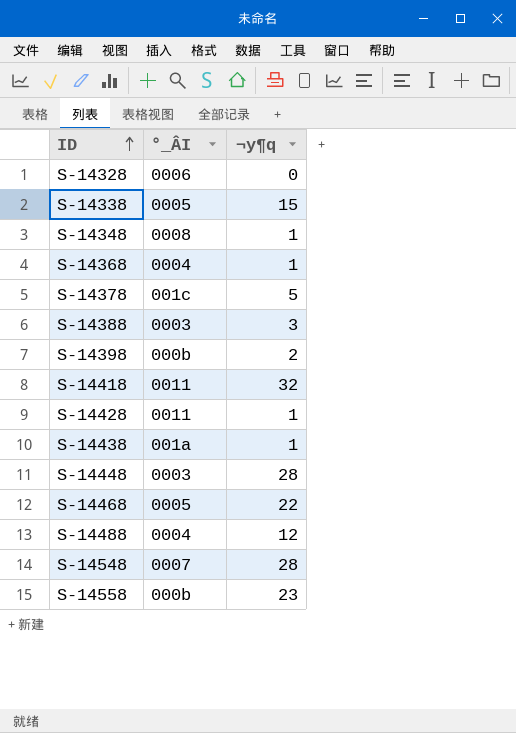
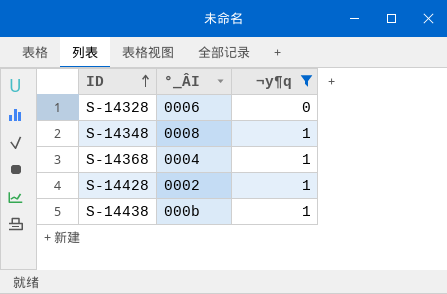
filter: none -> ¬y¶q <= 1
S-14428 | °_ÂI: 0011 -> 0002
S-14438 | °_ÂI: 001a -> 000b

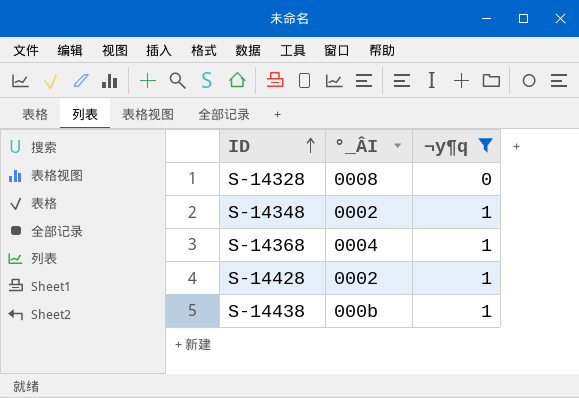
S-14328 | °_ÂI: 0006 -> 0008
S-14348 | °_ÂI: 0008 -> 0002

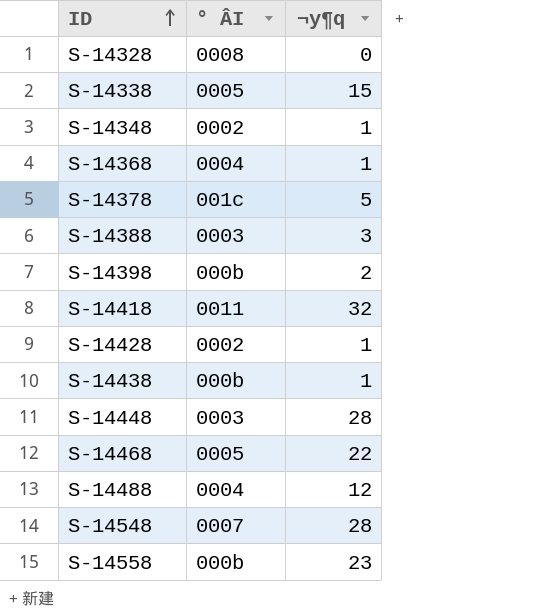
filter: ¬y¶q <= 1 -> none
column name: °_ÂI -> ° ÂI

